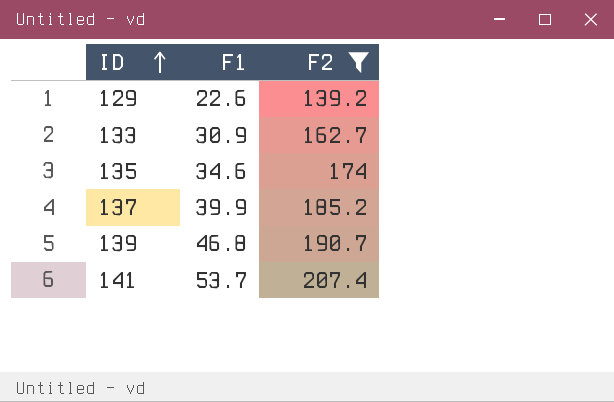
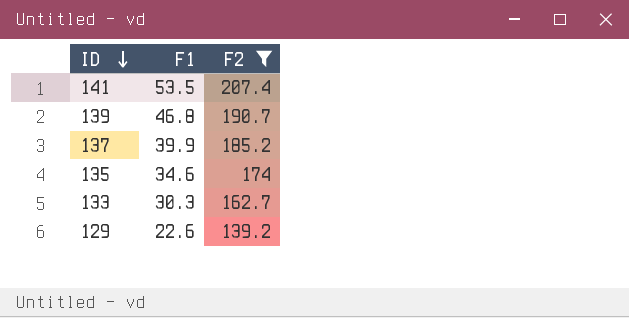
row order: ID ascending -> ID descending
141 | F1: 53.7 -> 53.5
133 | F1: 30.9 -> 30.3

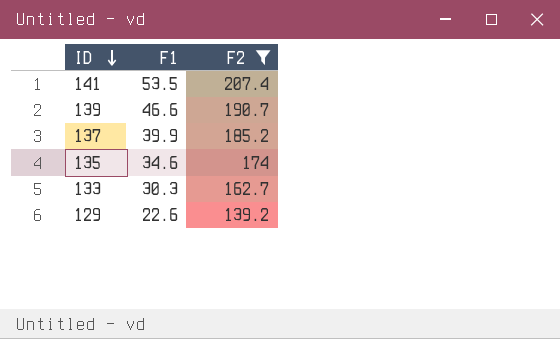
139 | F1: 46.8 -> 46.6

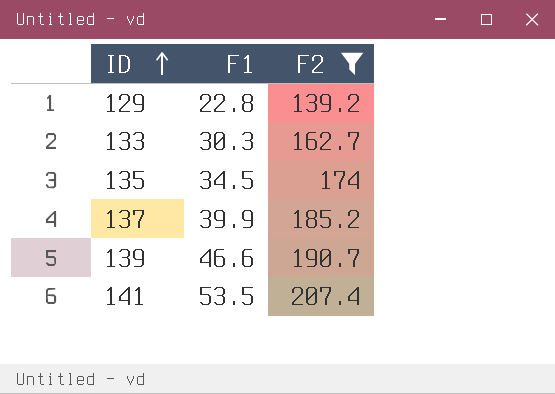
row order: ID descending -> ID ascending
129 | F1: 22.6 -> 22.8
135 | F1: 34.6 -> 34.5

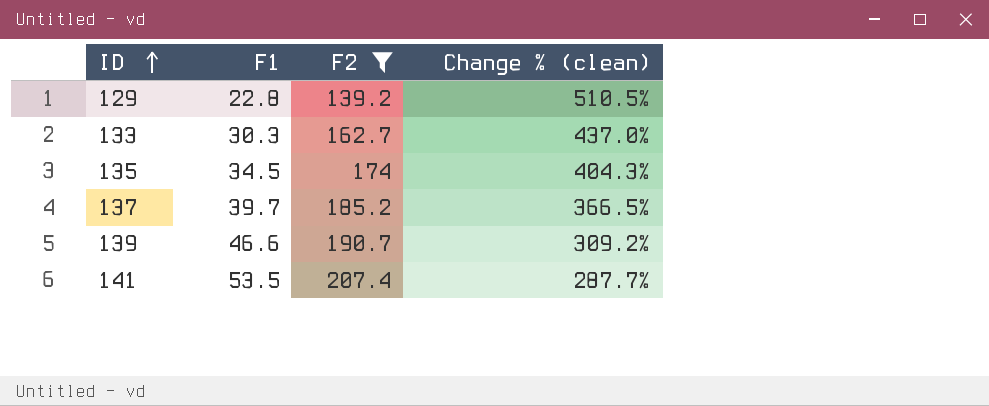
column Change % (clean) | formula: none -> ([F2] - [F1]) / [F1]
137 | F1: 39.9 -> 39.7

